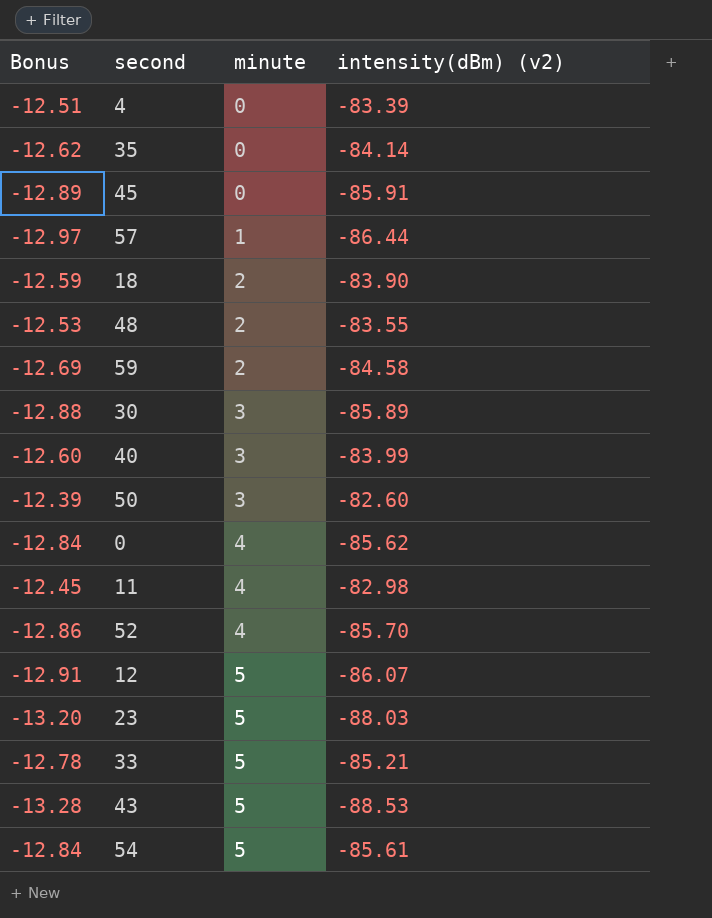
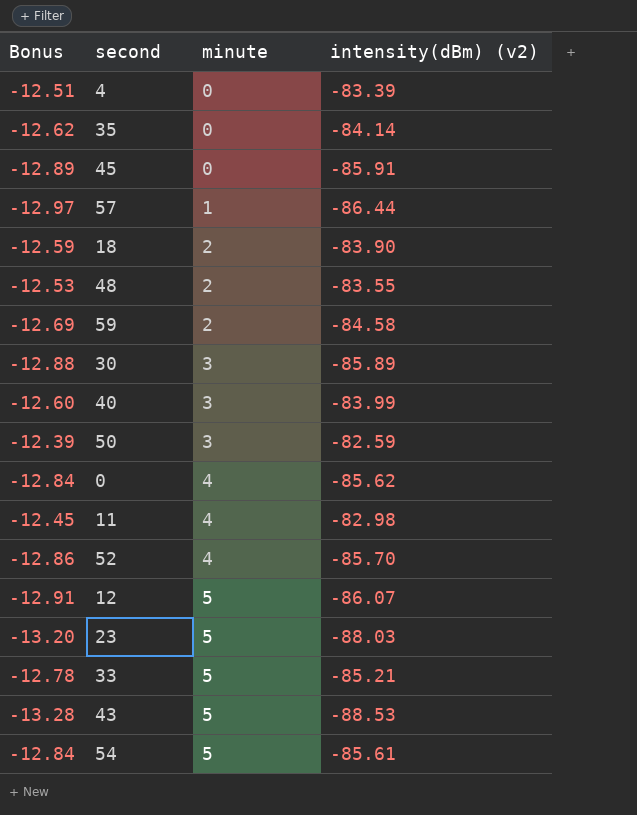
50 | intensity(dBm) (v2): -82.60 -> -82.59

